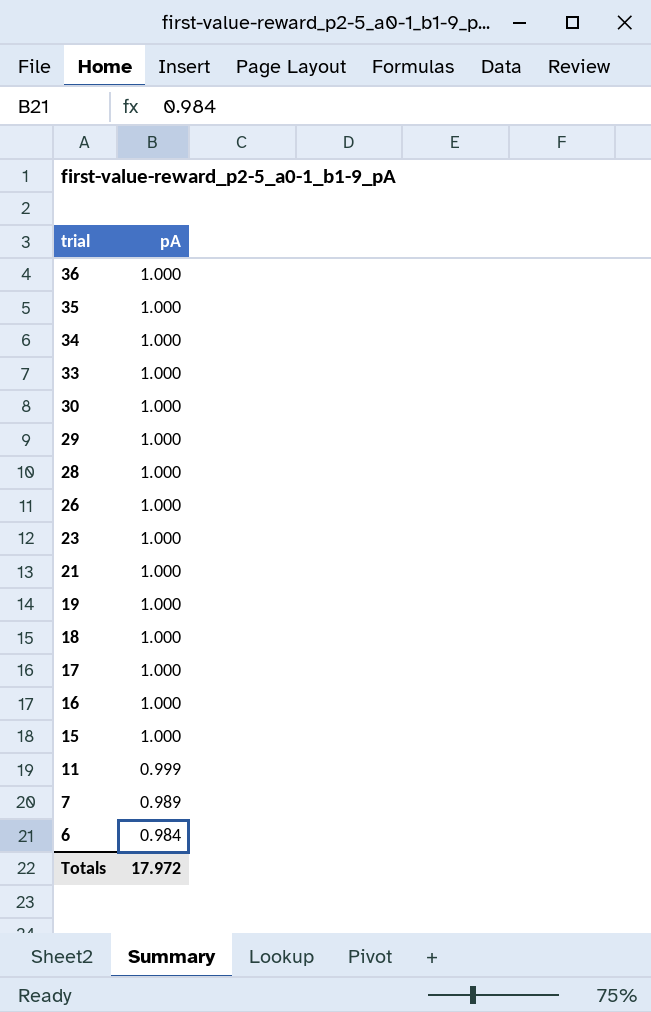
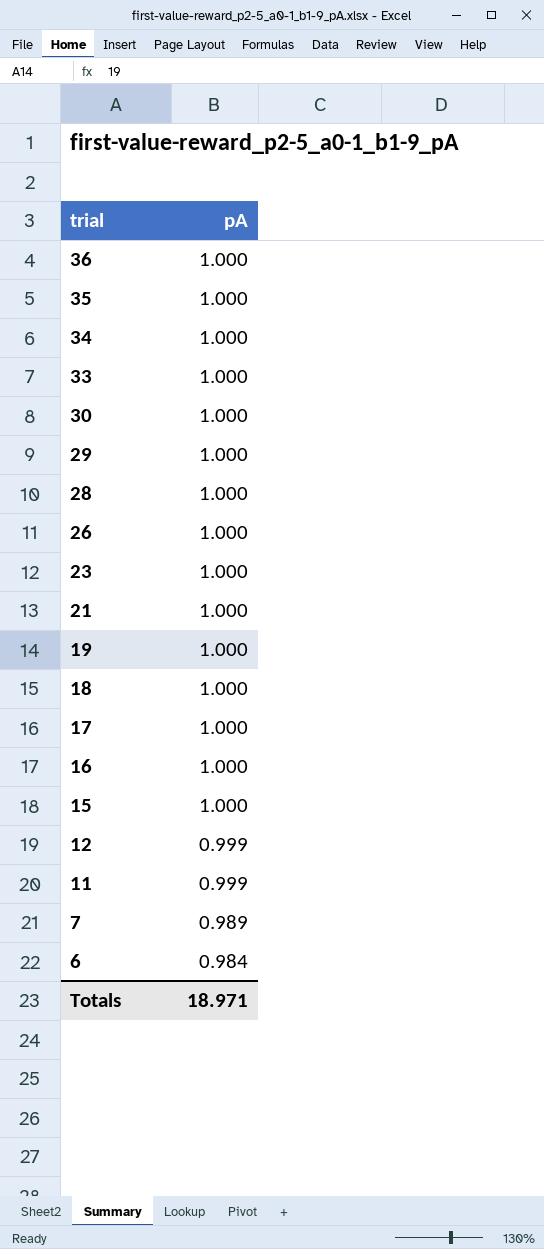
row 12: none -> 0.999
Totals | pA: 17.972 -> 18.971

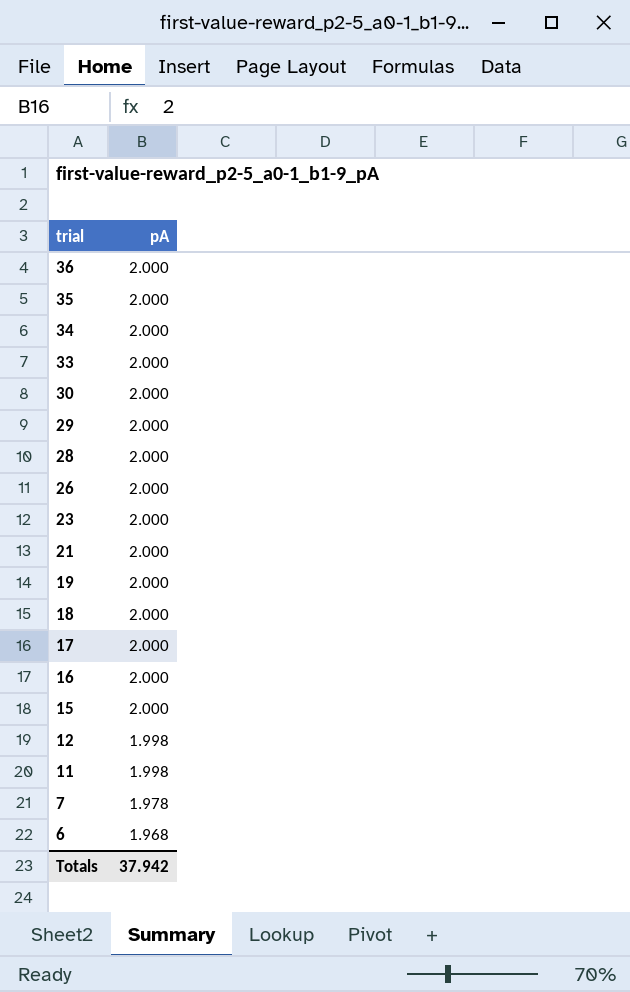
36 | pA: 1.000 -> 2.000
35 | pA: 1.000 -> 2.000
34 | pA: 1.000 -> 2.000
33 | pA: 1.000 -> 2.000
30 | pA: 1.000 -> 2.000
29 | pA: 1.000 -> 2.000
28 | pA: 1.000 -> 2.000
26 | pA: 1.000 -> 2.000
23 | pA: 1.000 -> 2.000
21 | pA: 1.000 -> 2.000
19 | pA: 1.000 -> 2.000
18 | pA: 1.000 -> 2.000
17 | pA: 1.000 -> 2.000
16 | pA: 1.000 -> 2.000
15 | pA: 1.000 -> 2.000
12 | pA: 0.999 -> 1.998
11 | pA: 0.999 -> 1.998
7 | pA: 0.989 -> 1.978
6 | pA: 0.984 -> 1.968
Totals | pA: 18.971 -> 37.942

